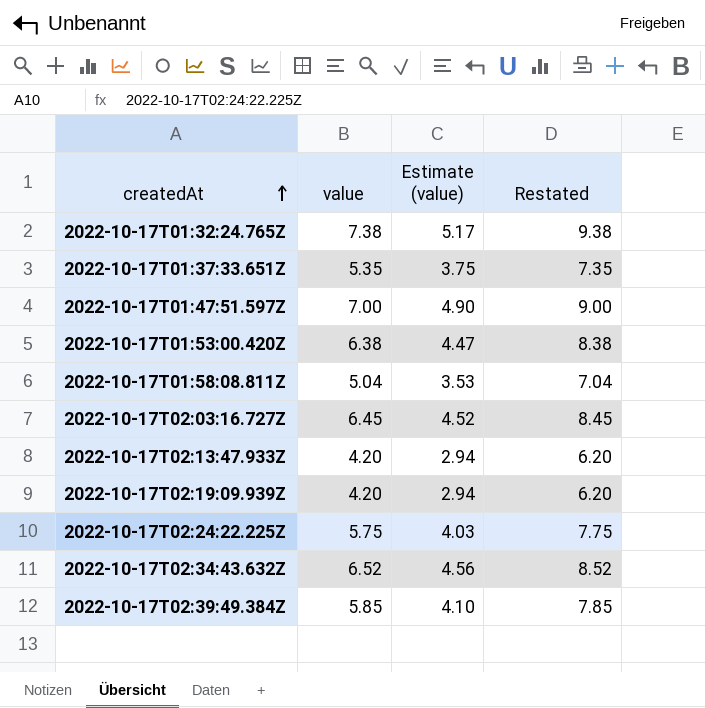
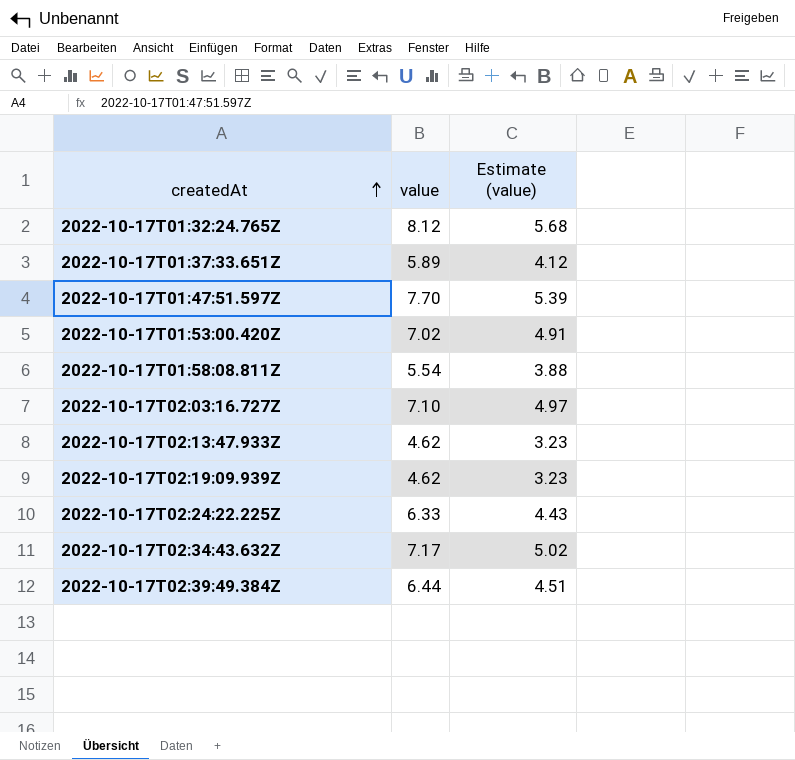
column Restated | formula: [value] + 2 -> none
2022-10-17T01:32:24.765Z | value: 7.38 -> 8.12
2022-10-17T01:32:24.765Z | Estimate (value): 5.17 -> 5.68
2022-10-17T01:37:33.651Z | value: 5.35 -> 5.89
2022-10-17T01:37:33.651Z | Estimate (value): 3.75 -> 4.12
2022-10-17T01:47:51.597Z | value: 7.00 -> 7.70
2022-10-17T01:47:51.597Z | Estimate (value): 4.90 -> 5.39
2022-10-17T01:53:00.420Z | value: 6.38 -> 7.02
2022-10-17T01:53:00.420Z | Estimate (value): 4.47 -> 4.91
2022-10-17T01:58:08.811Z | value: 5.04 -> 5.54
2022-10-17T01:58:08.811Z | Estimate (value): 3.53 -> 3.88
2022-10-17T02:03:16.727Z | value: 6.45 -> 7.10
2022-10-17T02:03:16.727Z | Estimate (value): 4.52 -> 4.97
2022-10-17T02:13:47.933Z | value: 4.20 -> 4.62
2022-10-17T02:13:47.933Z | Estimate (value): 2.94 -> 3.23
2022-10-17T02:19:09.939Z | value: 4.20 -> 4.62
2022-10-17T02:19:09.939Z | Estimate (value): 2.94 -> 3.23
2022-10-17T02:24:22.225Z | value: 5.75 -> 6.33
2022-10-17T02:24:22.225Z | Estimate (value): 4.03 -> 4.43
2022-10-17T02:34:43.632Z | value: 6.52 -> 7.17
2022-10-17T02:34:43.632Z | Estimate (value): 4.56 -> 5.02
2022-10-17T02:39:49.384Z | value: 5.85 -> 6.44
2022-10-17T02:39:49.384Z | Estimate (value): 4.10 -> 4.51

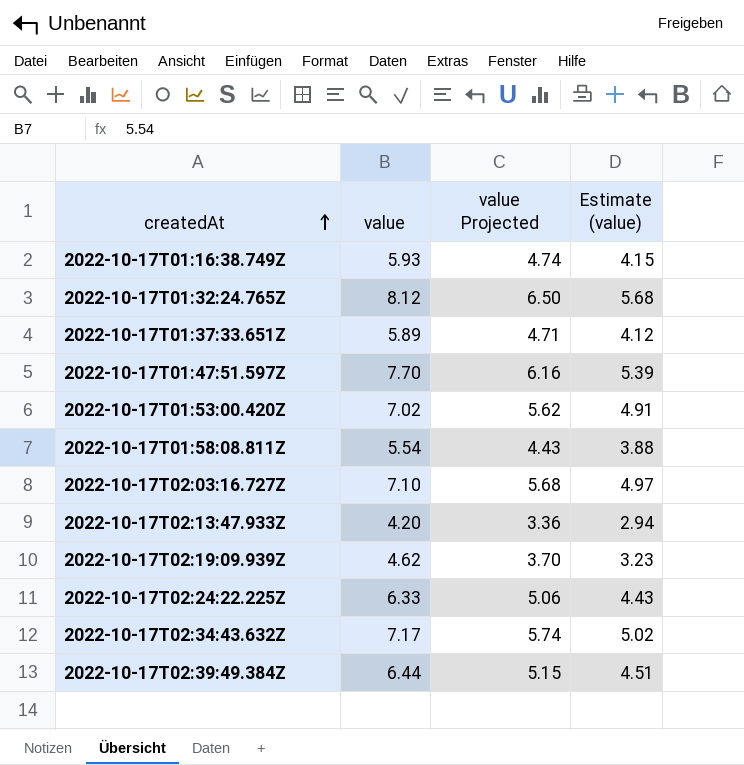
column value Projected | formula: none -> [value] * 0.8
row 2022-10-17T01:16:38.749Z: none -> 5.93 | 4.74 | 4.15
2022-10-17T02:13:47.933Z | value: 4.62 -> 4.20
2022-10-17T02:13:47.933Z | Estimate (value): 3.23 -> 2.94

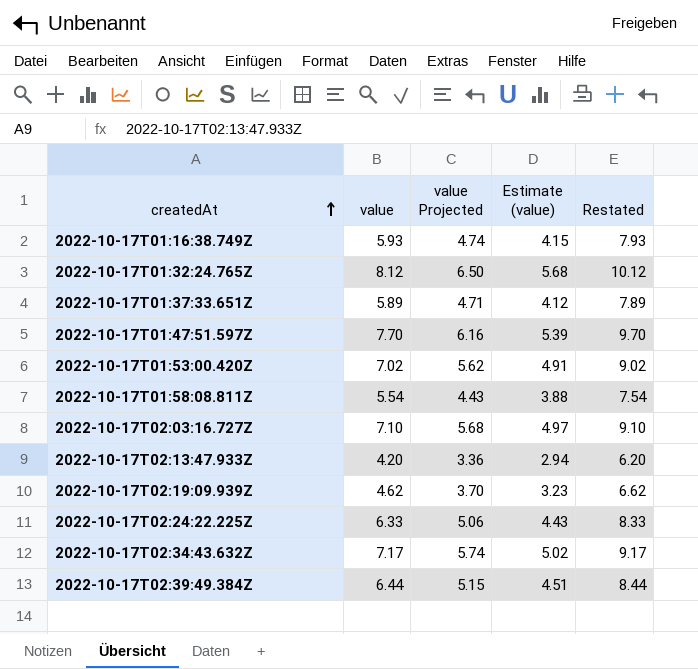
column Restated | formula: none -> [value] + 2

